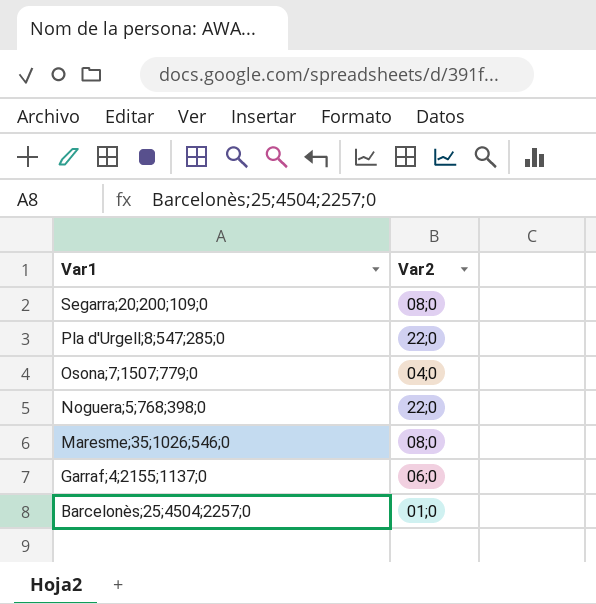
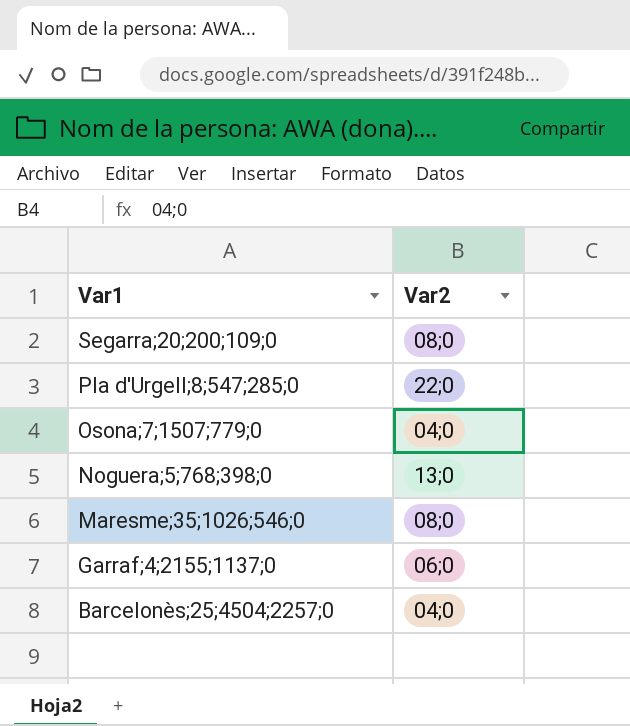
Noguera;5;768;398;0 | Var2: 22;0 -> 13;0
Barcelonès;25;4504;2257;0 | Var2: 01;0 -> 04;0

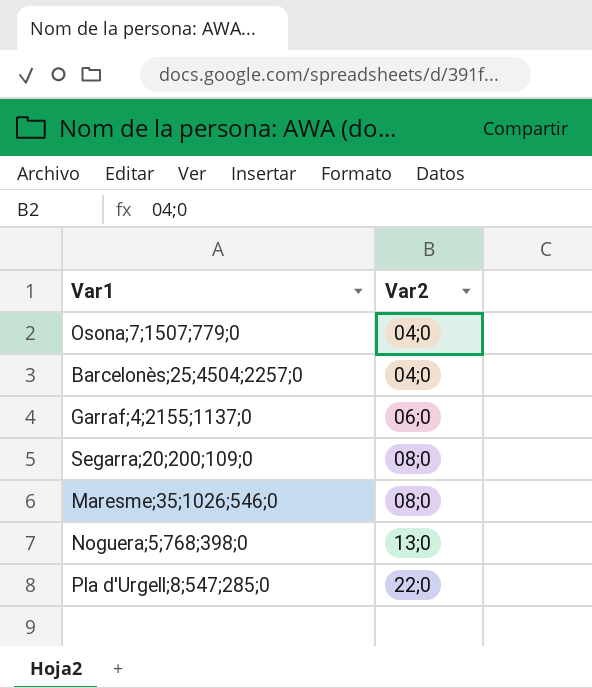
row order: Var1 descending -> Var2 ascending

